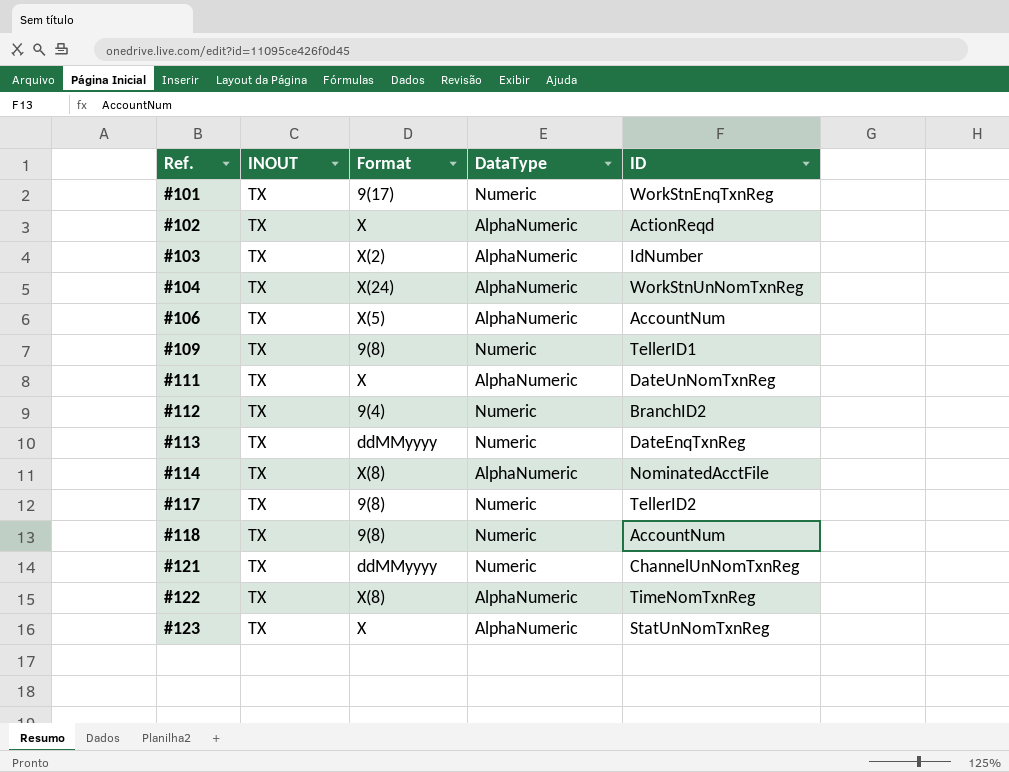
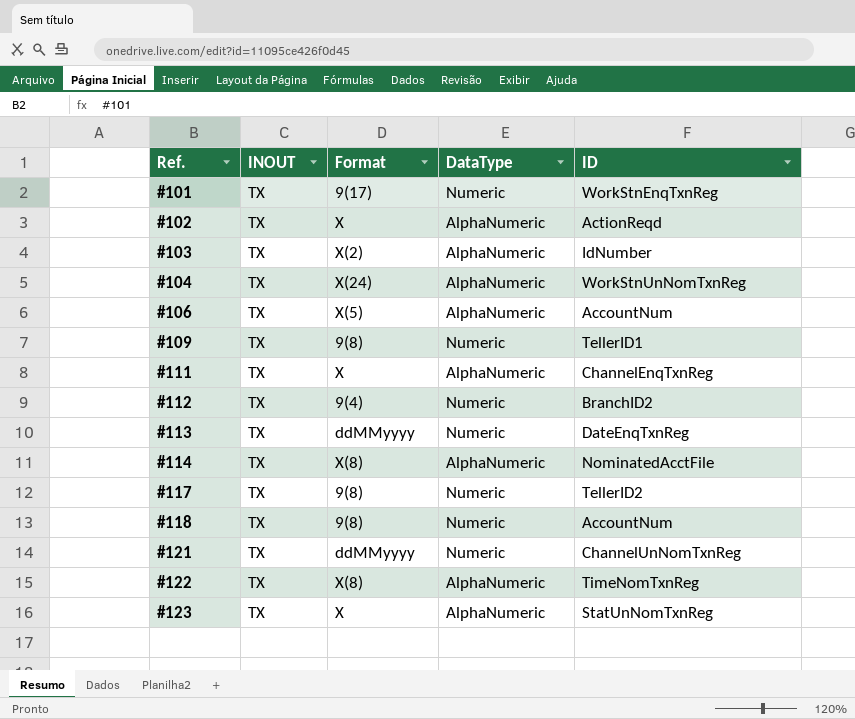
#111 | ID: DateUnNomTxnReg -> ChannelEnqTxnReg

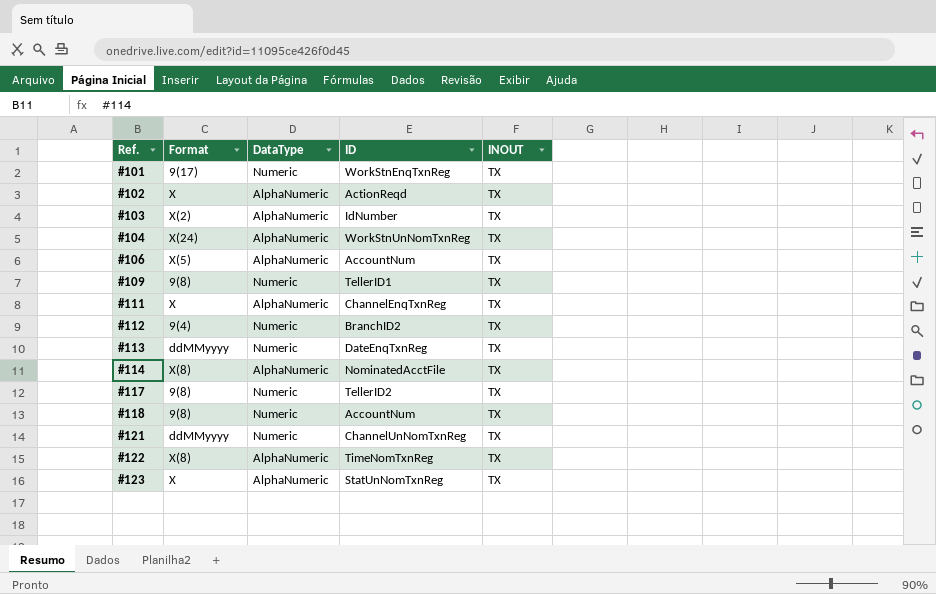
column INOUT | position: 2 -> 5

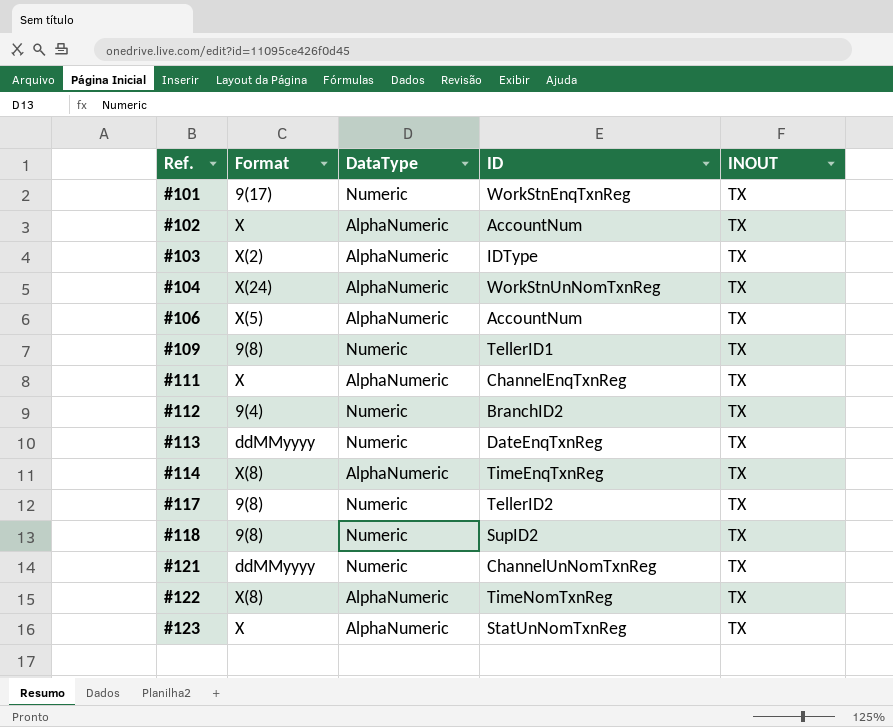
#102 | ID: ActionReqd -> AccountNum
#103 | ID: IdNumber -> IDType
#114 | ID: NominatedAcctFile -> TimeEnqTxnReg
#118 | ID: AccountNum -> SupID2

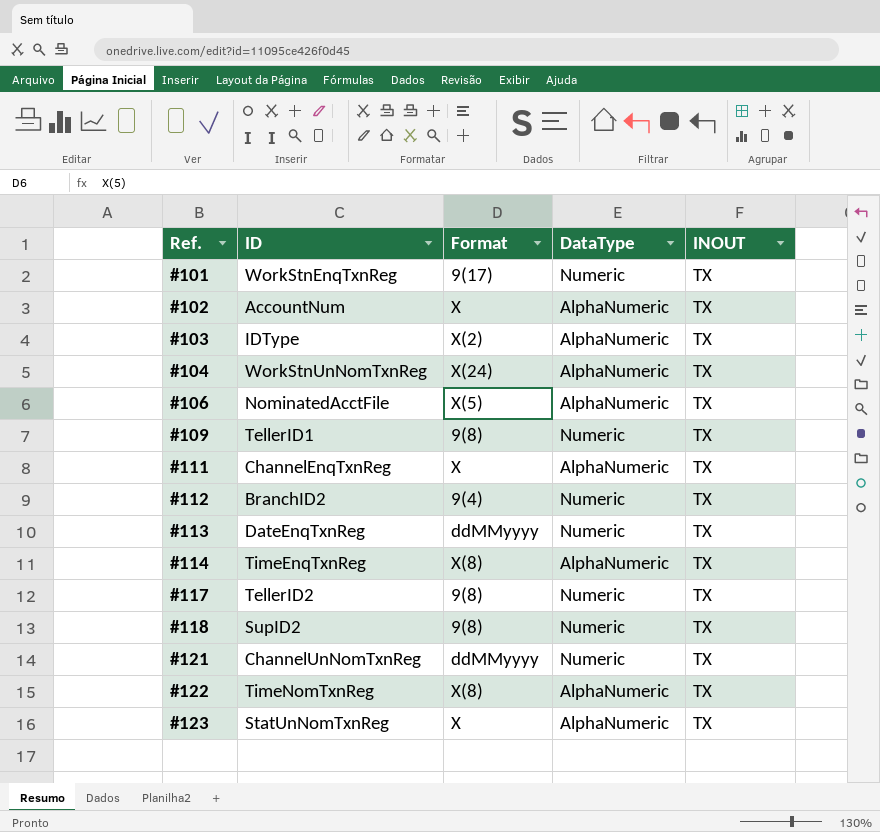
column ID | position: 4 -> 2
#106 | ID: AccountNum -> NominatedAcctFile

